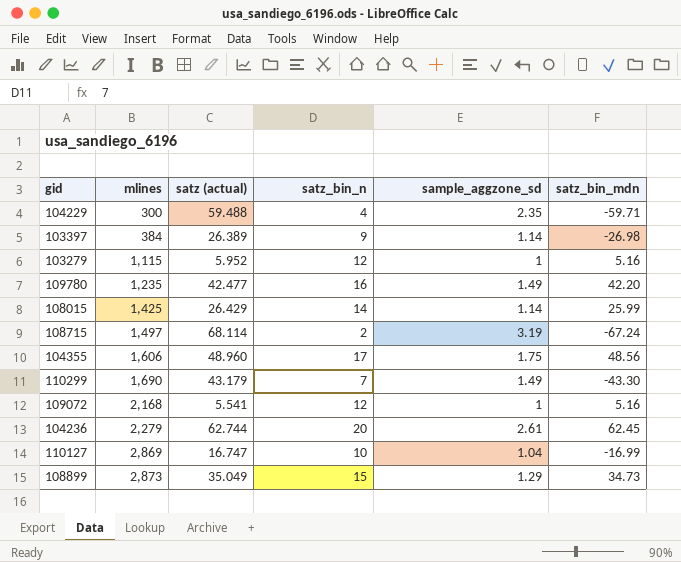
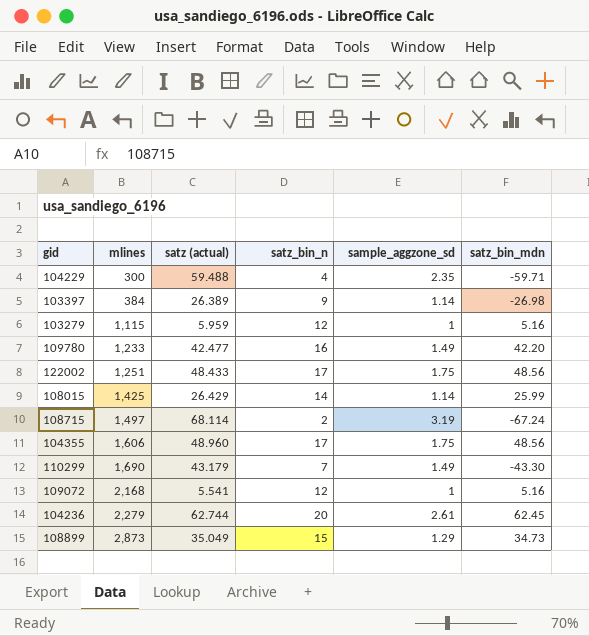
row 110127: 2,869 | 16.747 | 10 | 1.04 | -16.99 -> none
103279 | satz (actual): 5.952 -> 5.959
109780 | mlines: 1,235 -> 1,233
row 122002: none -> 1,251 | 48.433 | 17 | 1.75 | 48.56

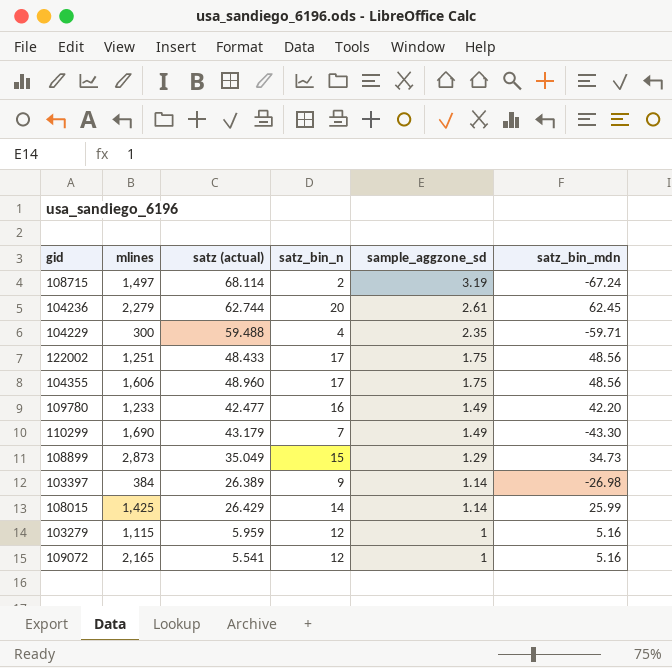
row order: mlines ascending -> sample_aggzone_sd descending
109072 | mlines: 2,168 -> 2,165

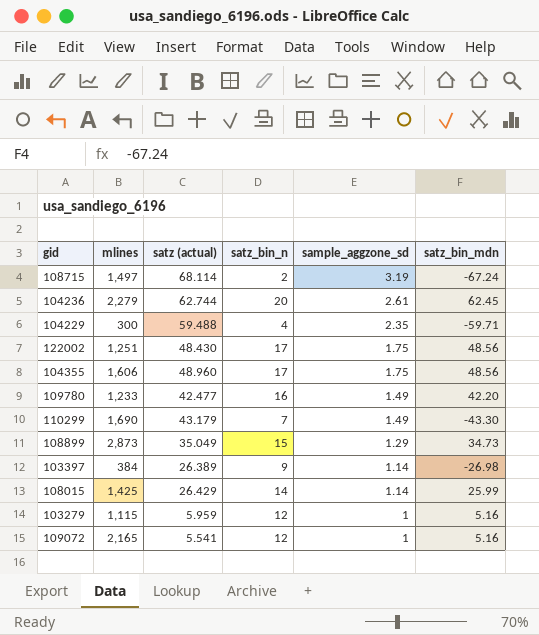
122002 | satz (actual): 48.433 -> 48.430

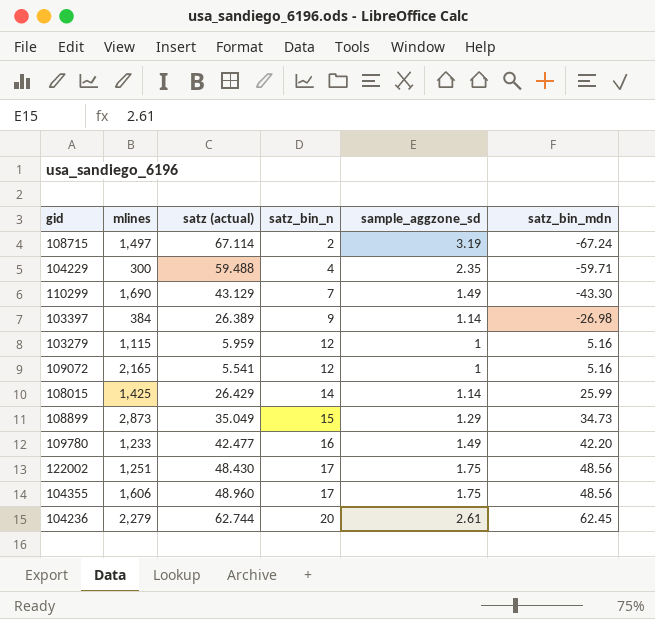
row order: sample_aggzone_sd descending -> satz_bin_n ascending
108715 | satz (actual): 68.114 -> 67.114
110299 | satz (actual): 43.179 -> 43.129

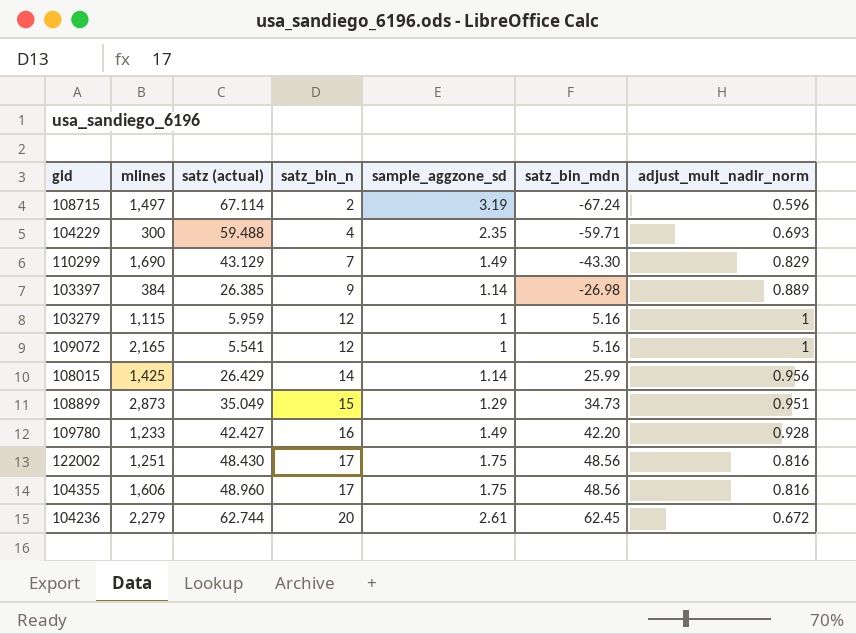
column adjust_mult_nadir_norm | position: none -> 7
103397 | satz (actual): 26.389 -> 26.385
109780 | satz (actual): 42.477 -> 42.427

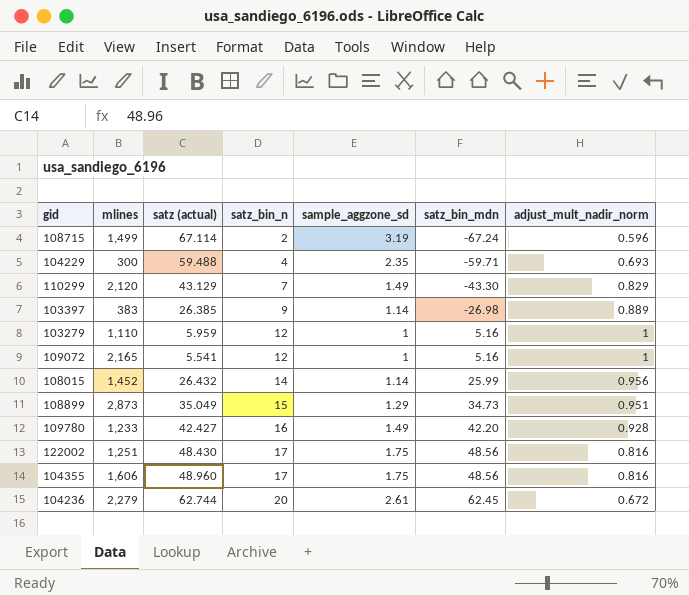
108715 | mlines: 1,497 -> 1,499
110299 | mlines: 1,690 -> 2,120
103397 | mlines: 384 -> 383
103279 | mlines: 1,115 -> 1,110
108015 | mlines: 1,425 -> 1,452
108015 | satz (actual): 26.429 -> 26.432

